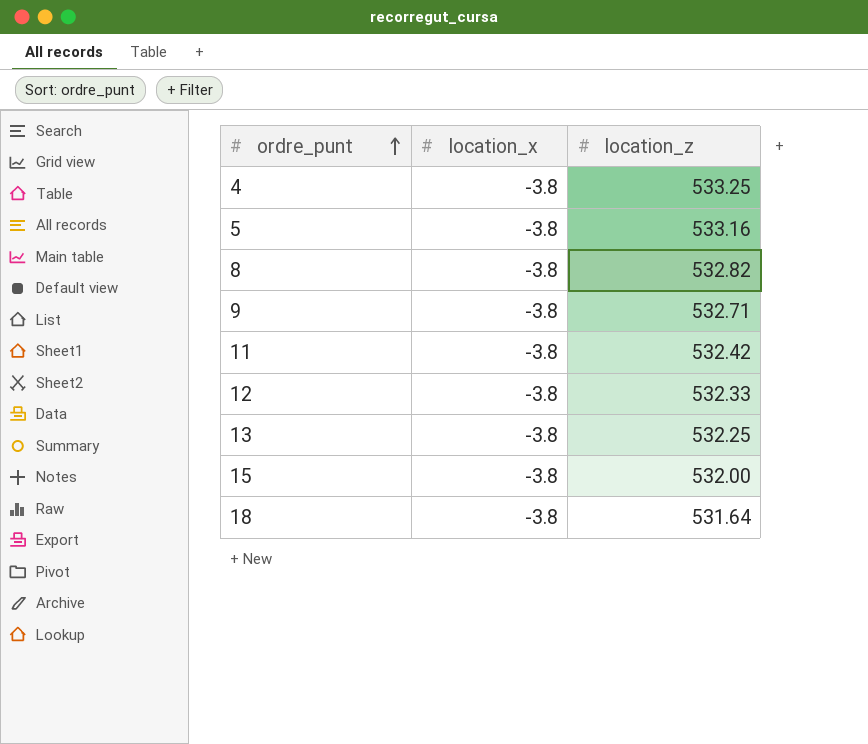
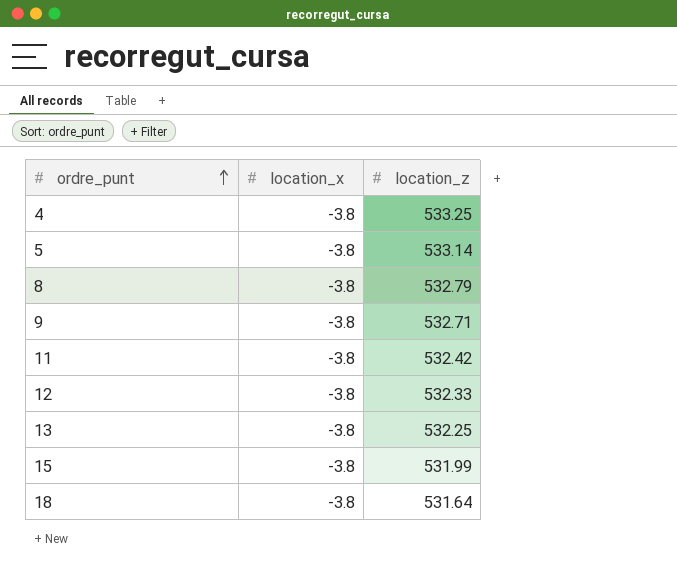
5 | location_z: 533.16 -> 533.14
8 | location_z: 532.82 -> 532.79
15 | location_z: 532.00 -> 531.99

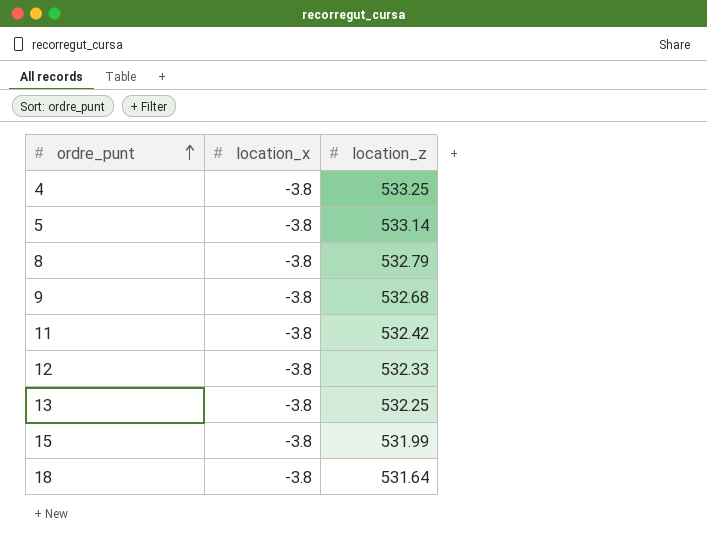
9 | location_z: 532.71 -> 532.68

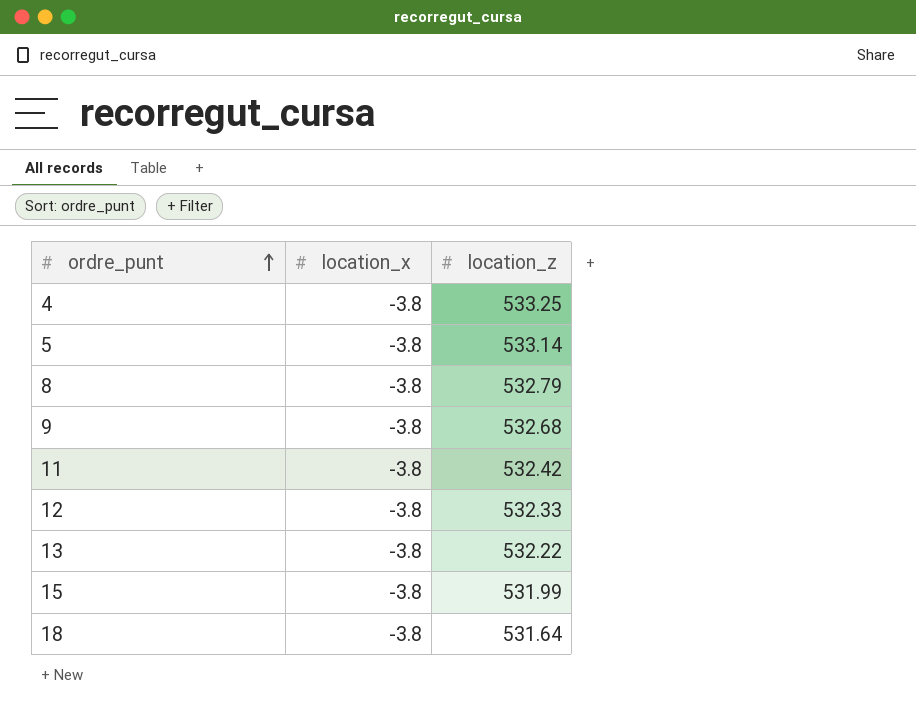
13 | location_z: 532.25 -> 532.22

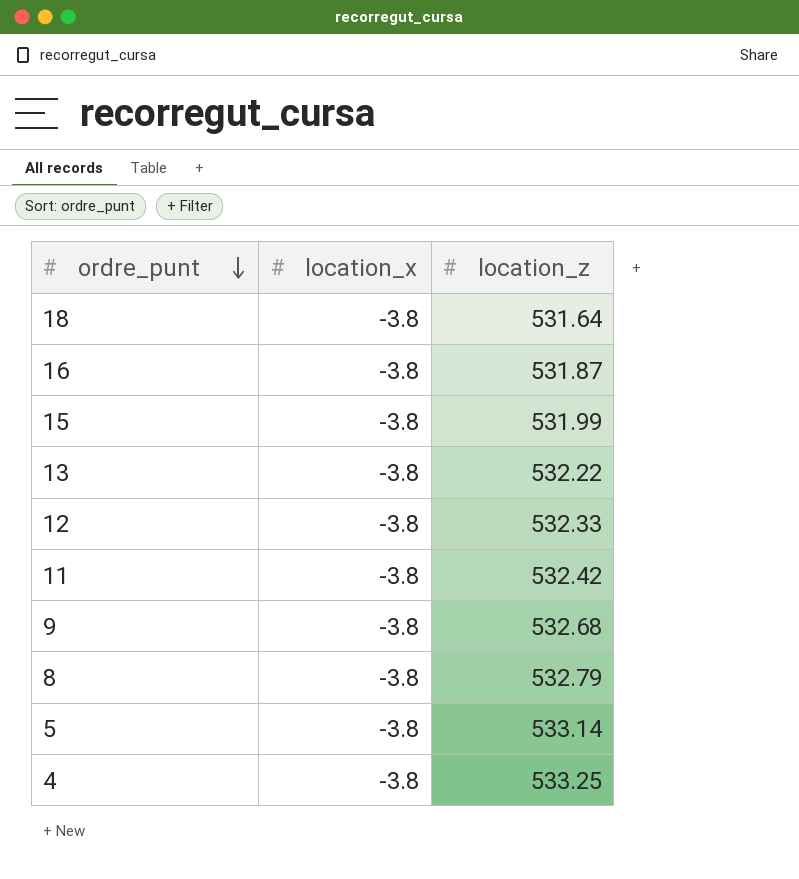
row order: ordre_punt ascending -> ordre_punt descending
row 16: none -> -3.8 | 531.87

